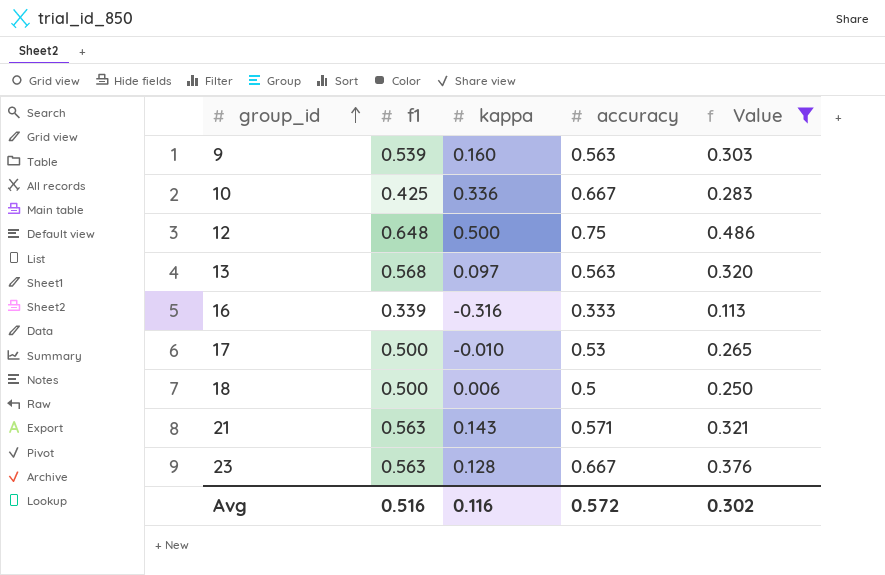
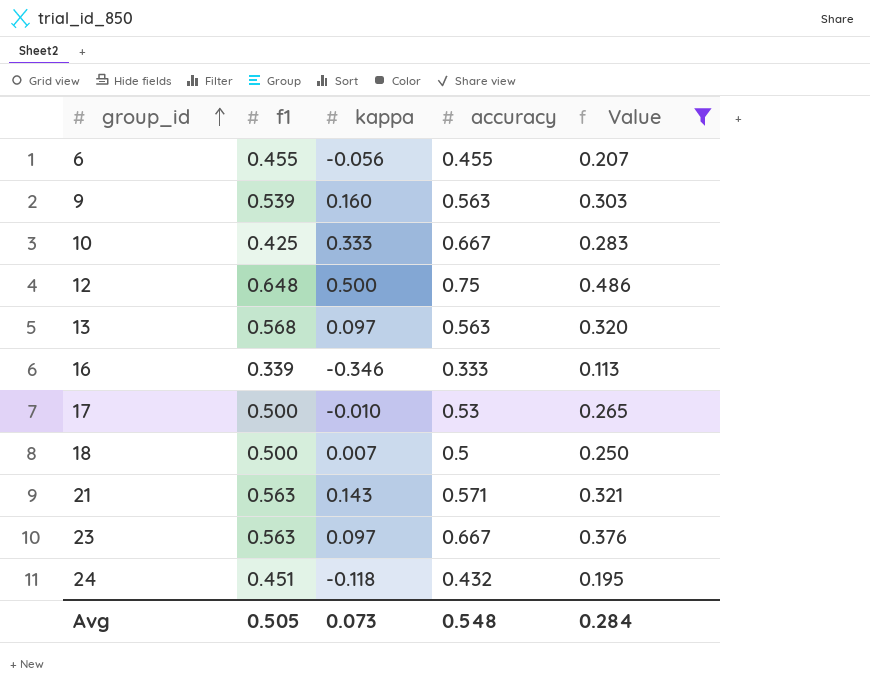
row 6: none -> 0.455 | -0.056 | 0.455 | 0.207
10 | kappa: 0.336 -> 0.333
16 | kappa: -0.316 -> -0.346
18 | kappa: 0.006 -> 0.007
23 | kappa: 0.128 -> 0.097
row 24: none -> 0.451 | -0.118 | 0.432 | 0.195
Avg | f1: 0.516 -> 0.505
Avg | kappa: 0.116 -> 0.073
Avg | accuracy: 0.572 -> 0.548
Avg | Value: 0.302 -> 0.284

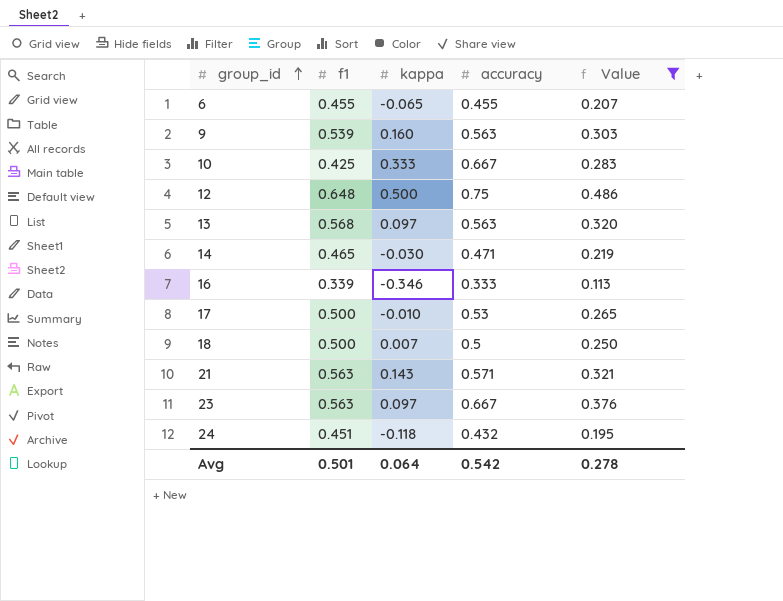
6 | kappa: -0.056 -> -0.065
row 14: none -> 0.465 | -0.030 | 0.471 | 0.219
Avg | f1: 0.505 -> 0.501
Avg | kappa: 0.073 -> 0.064
Avg | accuracy: 0.548 -> 0.542
Avg | Value: 0.284 -> 0.278

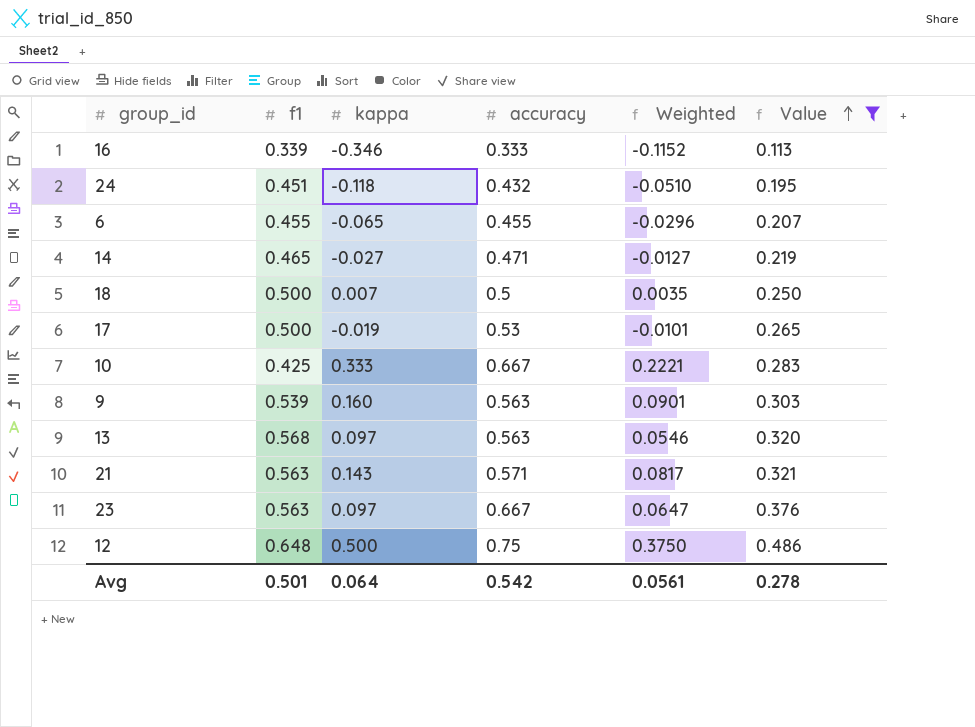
row order: group_id ascending -> Value ascending
column Weighted | formula: none -> [kappa] * [accuracy]
14 | kappa: -0.030 -> -0.027
17 | kappa: -0.010 -> -0.019

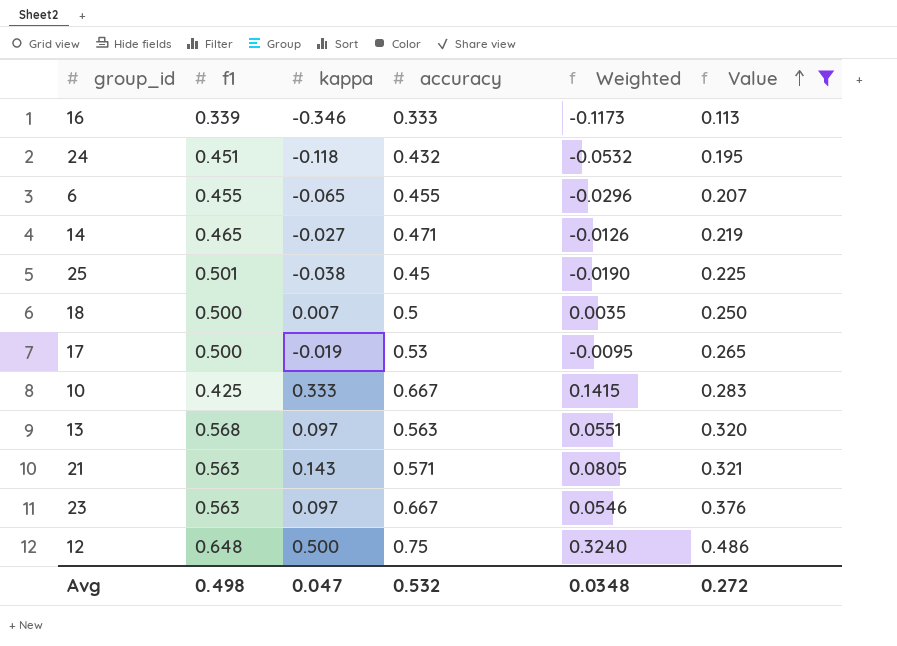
column Weighted | formula: [kappa] * [accuracy] -> [f1] * [kappa]
row 9: 0.539 | 0.160 | 0.563 | 0.0901 | 0.303 -> none
row 25: none -> 0.501 | -0.038 | 0.45 | -0.0190 | 0.225
Avg | f1: 0.501 -> 0.498
Avg | kappa: 0.064 -> 0.047
Avg | accuracy: 0.542 -> 0.532
Avg | Weighted: 0.0561 -> 0.0348
Avg | Value: 0.278 -> 0.272

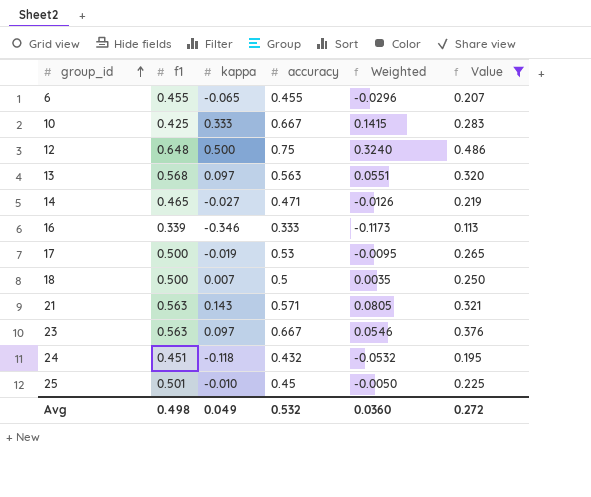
row order: Value ascending -> group_id ascending
25 | kappa: -0.038 -> -0.010
25 | Weighted: -0.0190 -> -0.0050
Avg | kappa: 0.047 -> 0.049
Avg | Weighted: 0.0348 -> 0.0360

